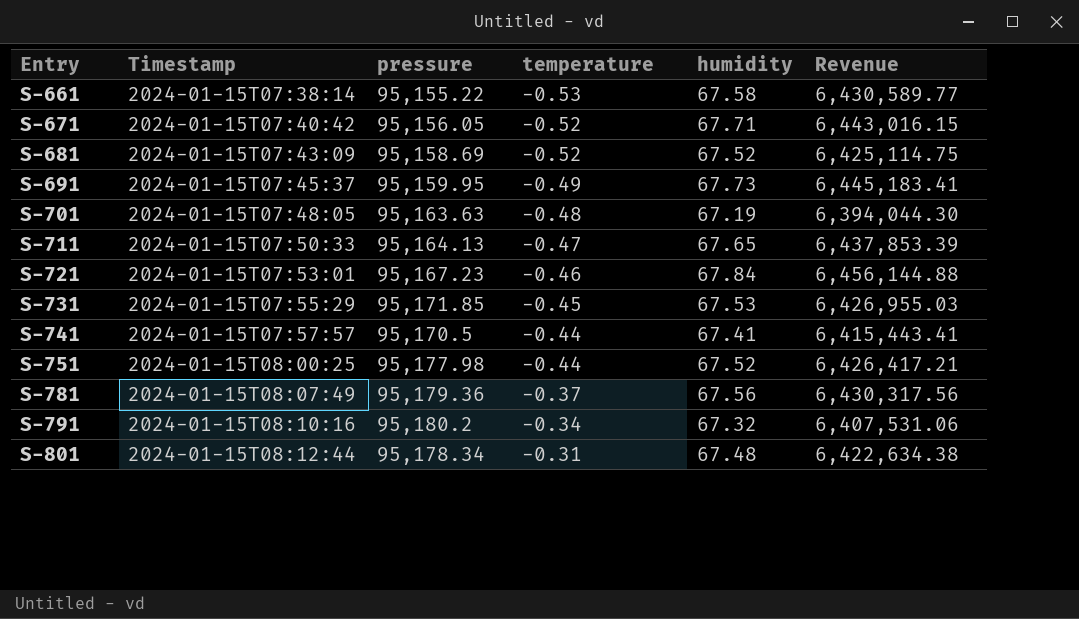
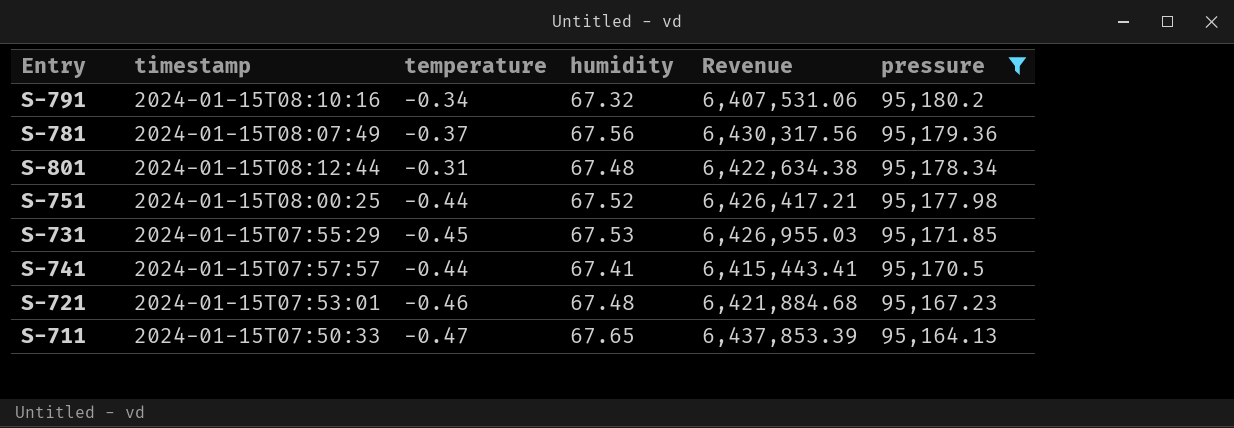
filter: none -> pressure >= 95,164.13
row order: Entry ascending -> pressure descending
column name: Timestamp -> timestamp
column pressure | position: 3 -> 6
S-721 | humidity: 67.84 -> 67.48
S-721 | Revenue: 6,456,144.88 -> 6,421,884.68

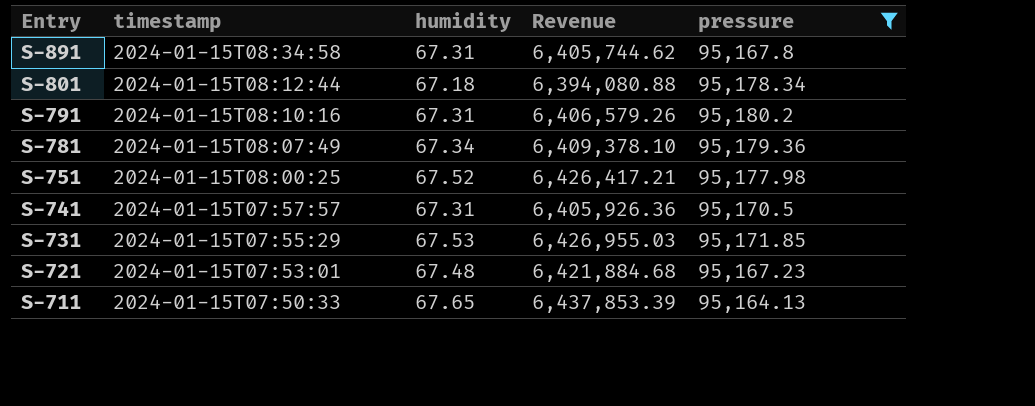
row order: pressure descending -> Entry descending
column temperature | position: 3 -> none
row S-891: none -> 2024-01-15T08:34:58 | 67.31 | 6,405,744.62 | 95,167.8
S-801 | humidity: 67.48 -> 67.18
S-801 | Revenue: 6,422,634.38 -> 6,394,080.88
S-791 | humidity: 67.32 -> 67.31
S-791 | Revenue: 6,407,531.06 -> 6,406,579.26
S-781 | humidity: 67.56 -> 67.34
S-781 | Revenue: 6,430,317.56 -> 6,409,378.10
S-741 | humidity: 67.41 -> 67.31
S-741 | Revenue: 6,415,443.41 -> 6,405,926.36

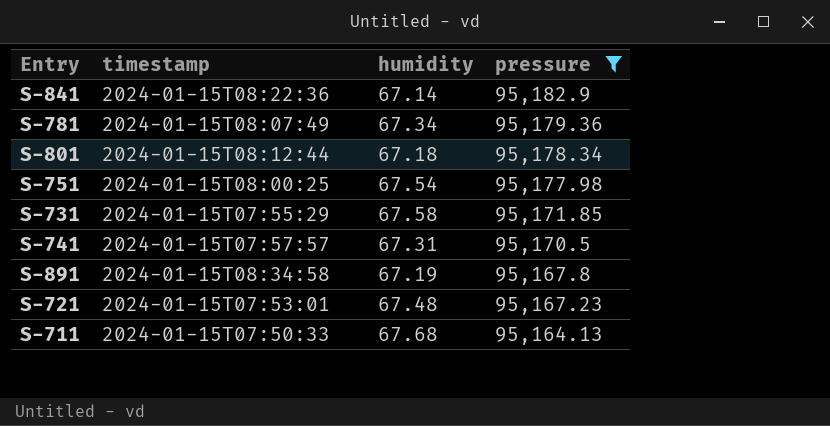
row order: Entry descending -> pressure descending
column Revenue | formula: [humidity] * [pressure] -> none
row S-791: 2024-01-15T08:10:16 | 67.31 | 6,406,579.26 | 95,180.2 -> none
row S-841: none -> 2024-01-15T08:22:36 | 67.14 | 95,182.9
S-751 | humidity: 67.52 -> 67.54
S-731 | humidity: 67.53 -> 67.58
S-891 | humidity: 67.31 -> 67.19
S-711 | humidity: 67.65 -> 67.68

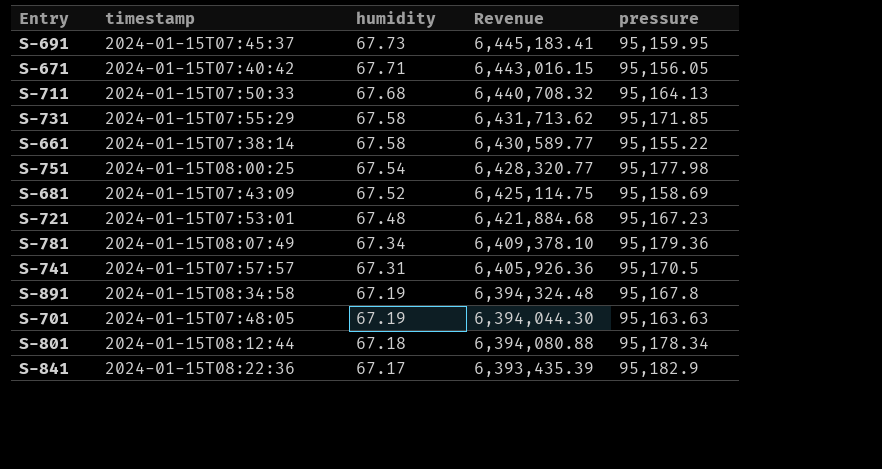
filter: pressure >= 95,164.13 -> none
row order: pressure descending -> humidity descending
column Revenue | formula: none -> [humidity] * [pressure]
S-841 | humidity: 67.14 -> 67.17

